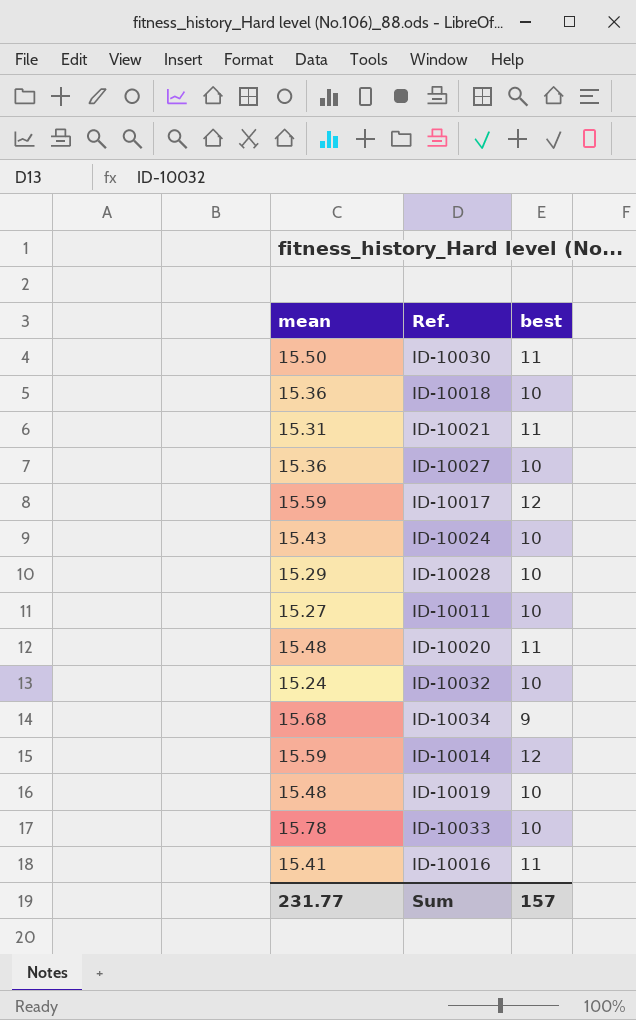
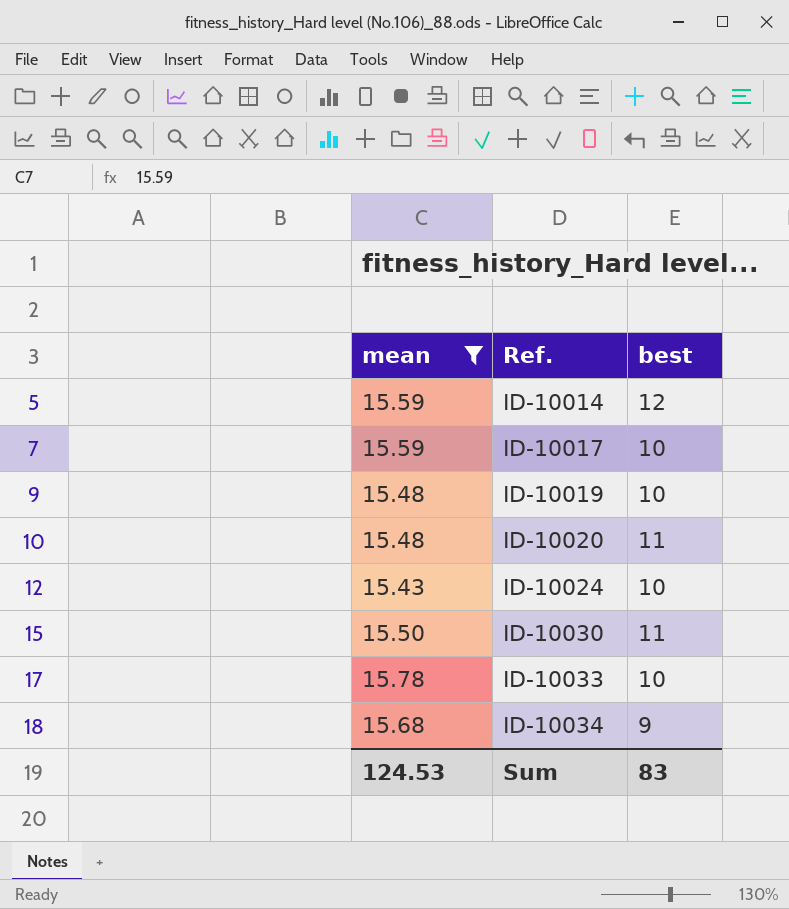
filter: none -> mean >= 15.43
row order: none -> Ref. ascending
ID-10017 | best: 12 -> 10
Sum | mean: 231.77 -> 124.53
Sum | best: 157 -> 83

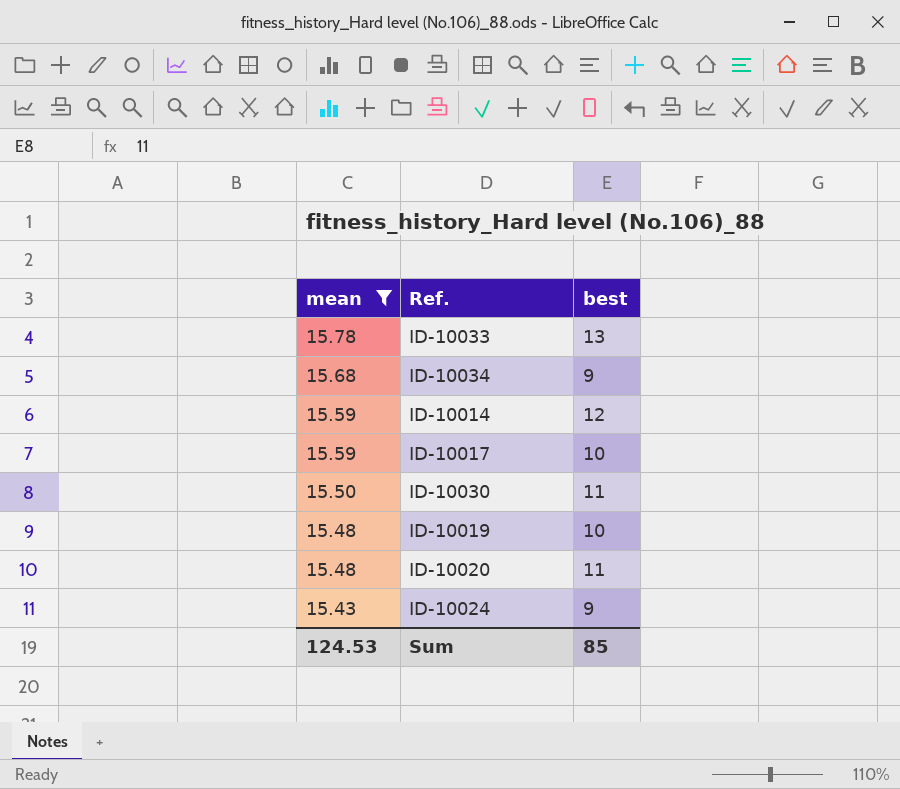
row order: Ref. ascending -> mean descending
ID-10033 | best: 10 -> 13
ID-10024 | best: 10 -> 9
Sum | best: 83 -> 85

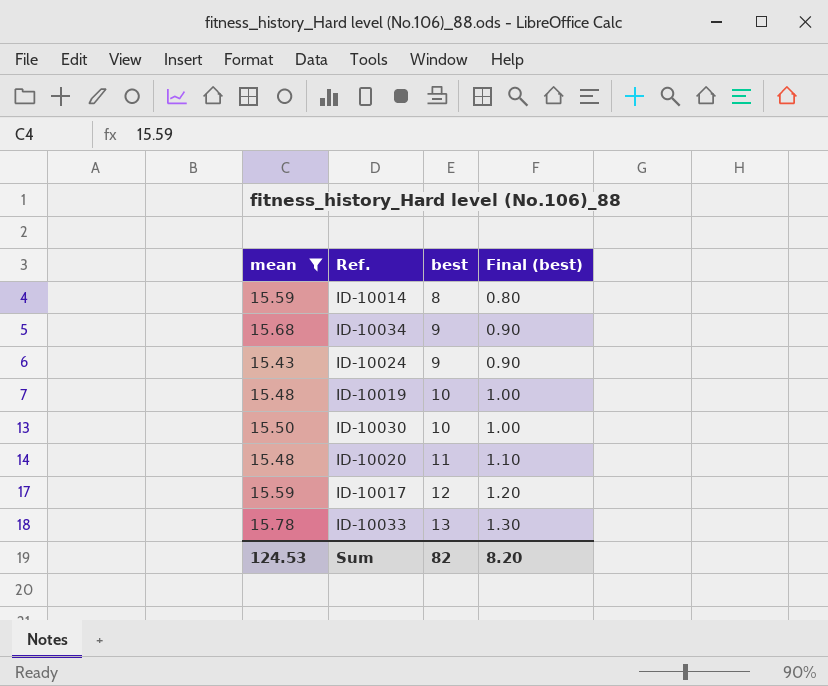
row order: mean descending -> best ascending
column Final (best) | formula: none -> [best] * 0.1
ID-10014 | best: 12 -> 8
ID-10030 | best: 11 -> 10
ID-10017 | best: 10 -> 12
Sum | best: 85 -> 82

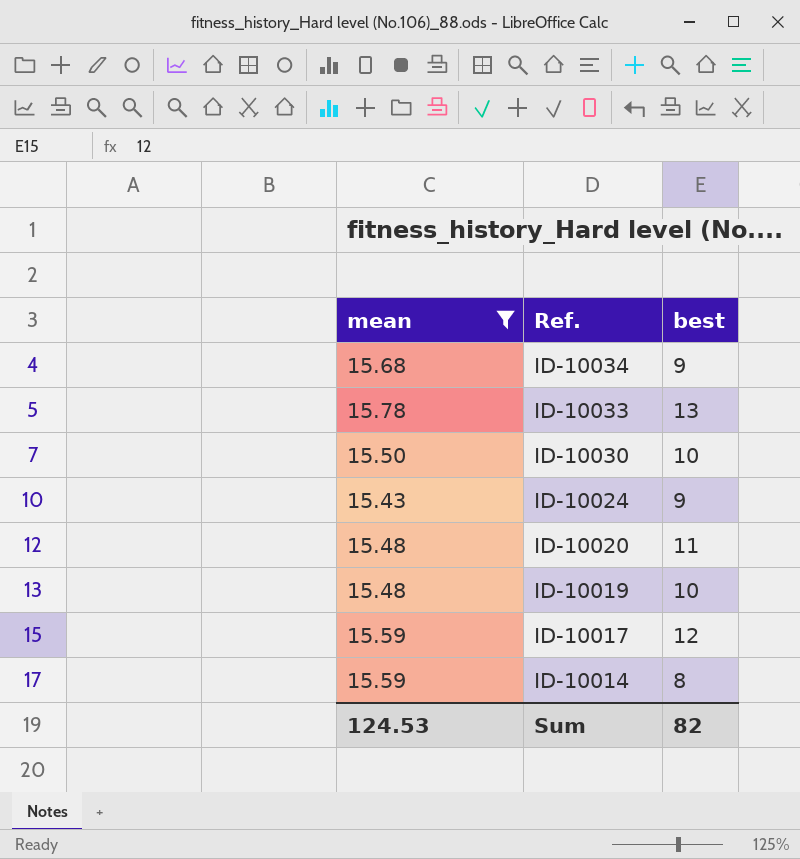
row order: best ascending -> Ref. descending
column Final (best) | formula: [best] * 0.1 -> none

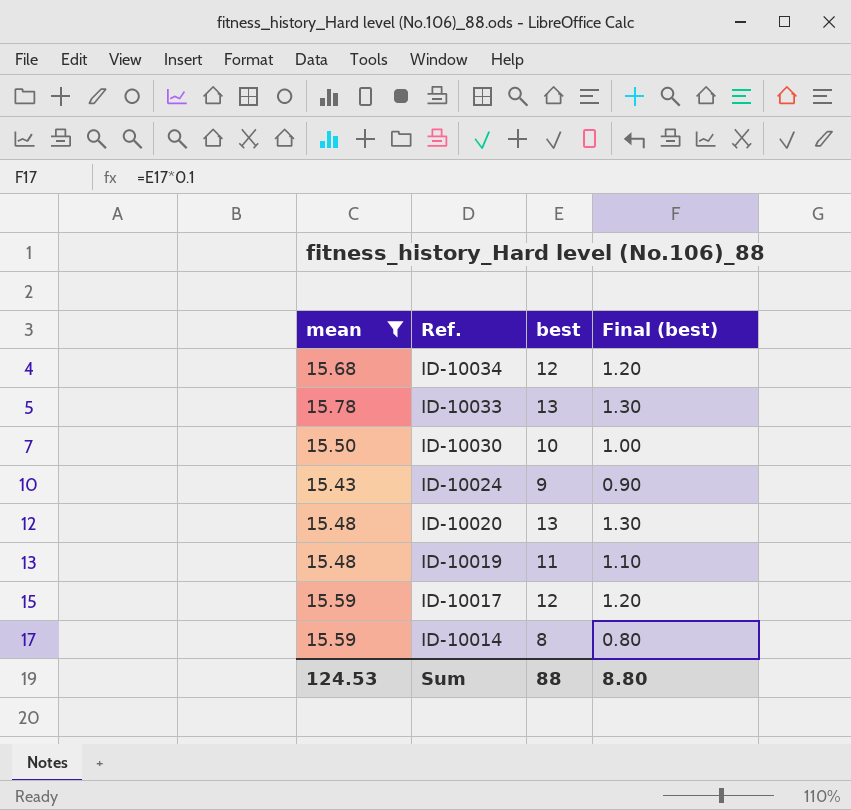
column Final (best) | formula: none -> [best] * 0.1
ID-10034 | best: 9 -> 12
ID-10020 | best: 11 -> 13
ID-10019 | best: 10 -> 11
Sum | best: 82 -> 88

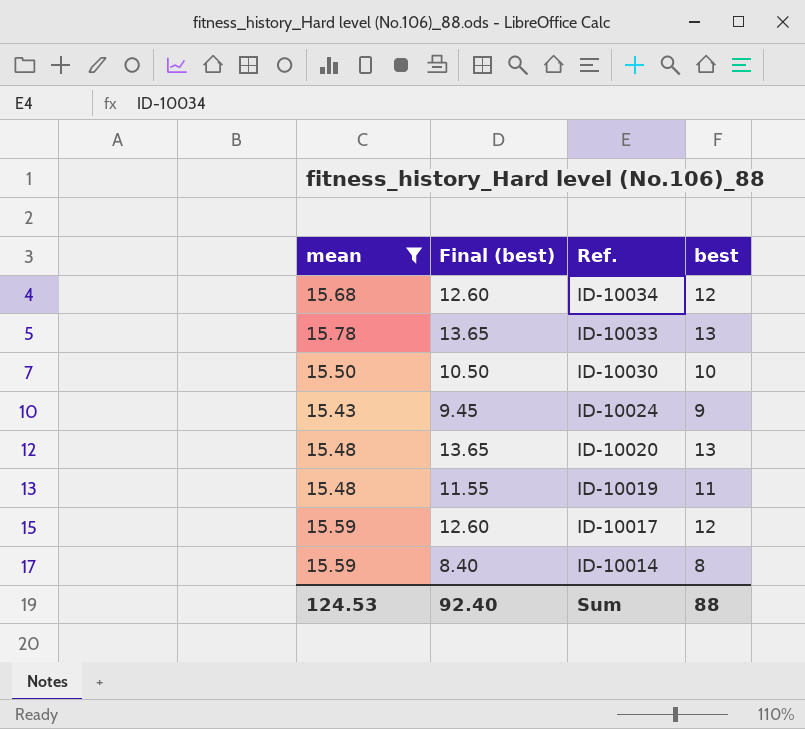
column Final (best) | formula: [best] * 0.1 -> [best] * 1.05
column Final (best) | position: 4 -> 2
Sum | Final (best): 8.80 -> 92.40

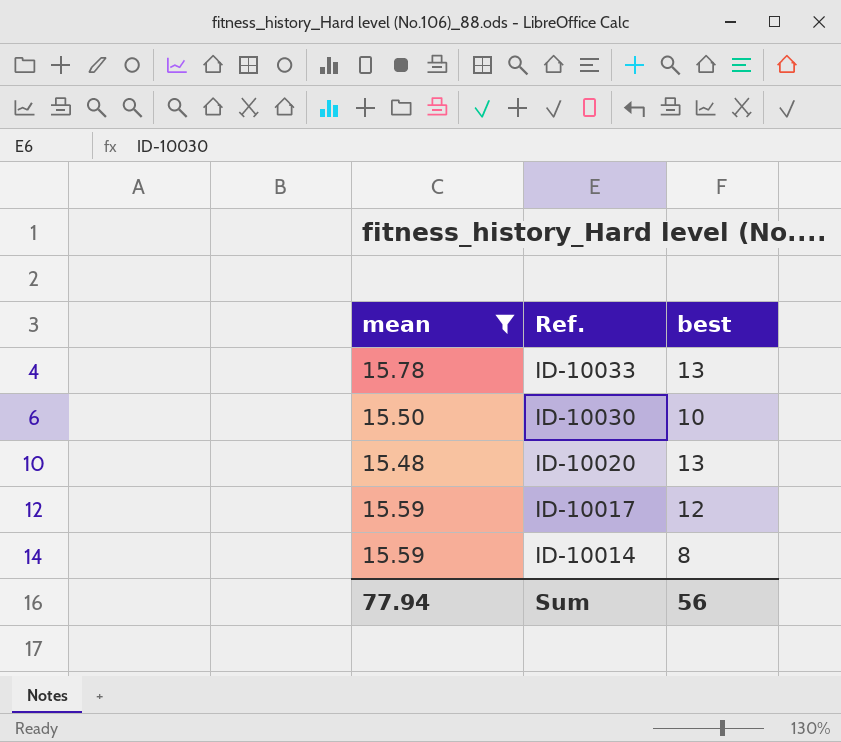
column Final (best) | formula: [best] * 1.05 -> none
row ID-10034: 15.68 | 12.60 | 12 -> none
row ID-10024: 15.43 | 9.45 | 9 -> none
row ID-10019: 15.48 | 11.55 | 11 -> none
Sum | mean: 124.53 -> 77.94
Sum | best: 88 -> 56

